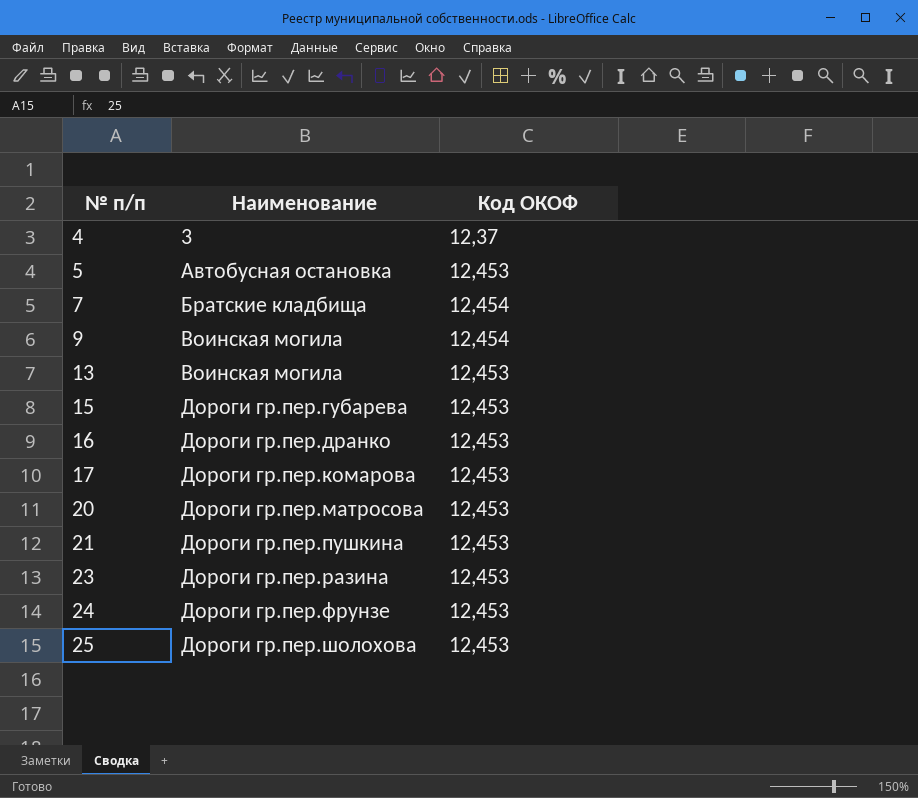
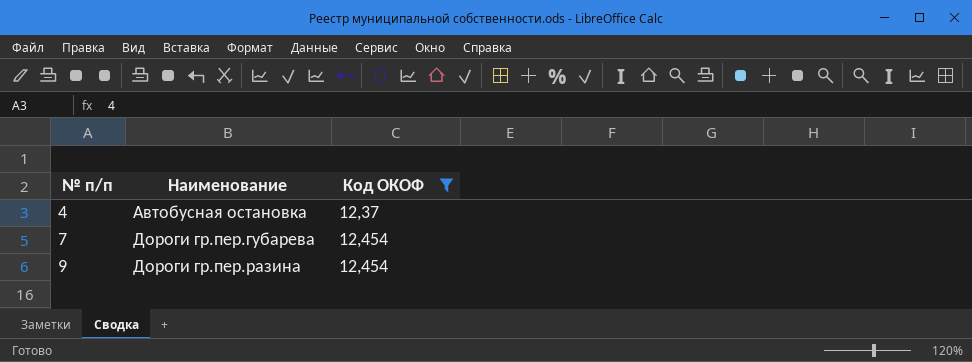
filter: none -> Код ОКОФ != 12,453
4 | Наименование: 3 -> Автобусная остановка
7 | Наименование: Братские кладбища -> Дороги гр.пер.губарева
9 | Наименование: Воинская могила -> Дороги гр.пер.разина

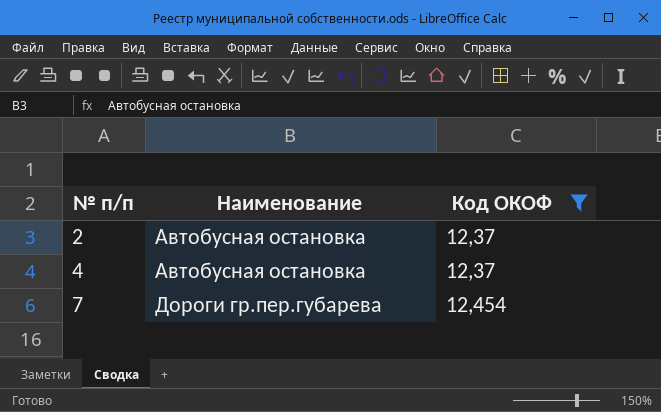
row 9: Дороги гр.пер.разина | 12,454 -> none
row 2: none -> Автобусная остановка | 12,37

